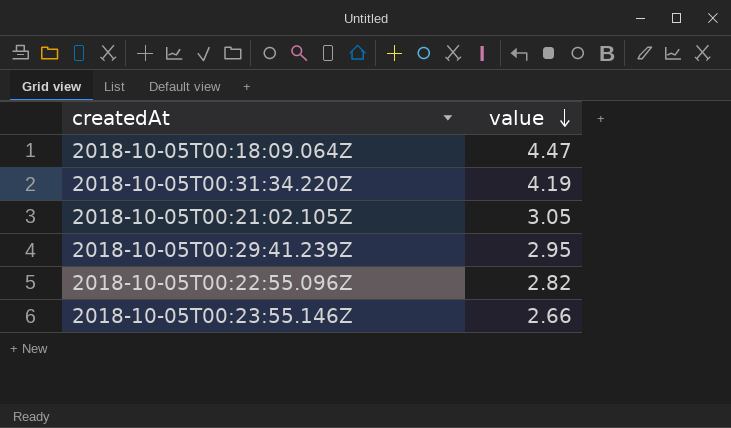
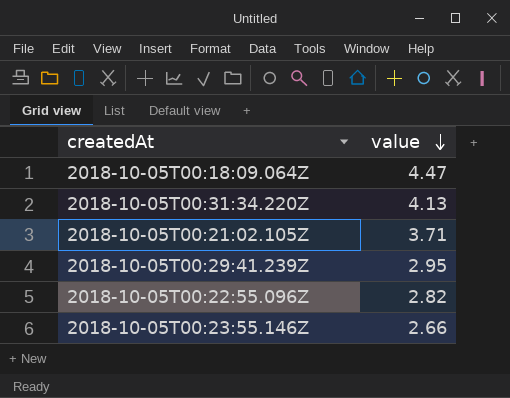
2018-10-05T00:31:34.220Z | value: 4.19 -> 4.13
2018-10-05T00:21:02.105Z | value: 3.05 -> 3.71

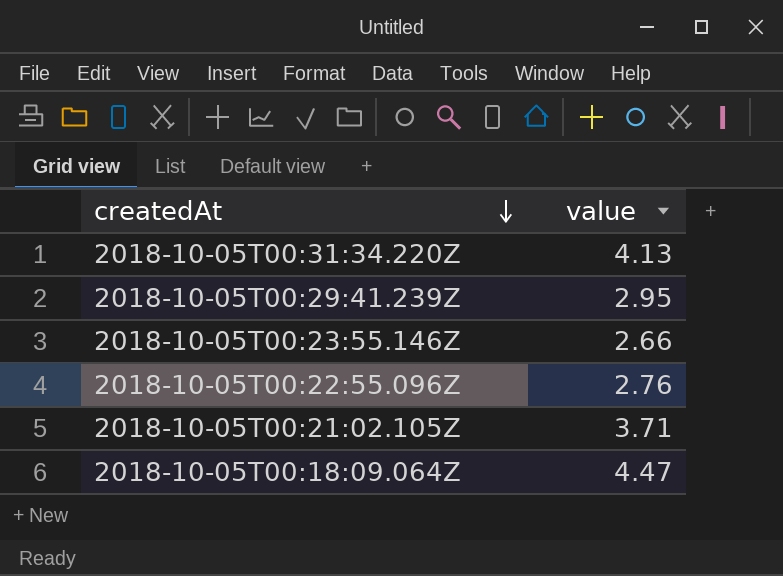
row order: value descending -> createdAt descending
2018-10-05T00:22:55.096Z | value: 2.82 -> 2.76

